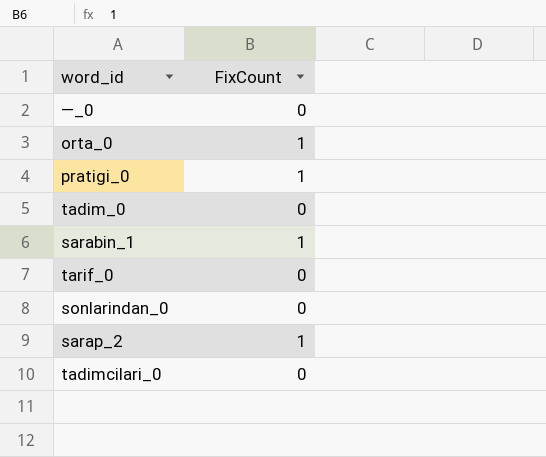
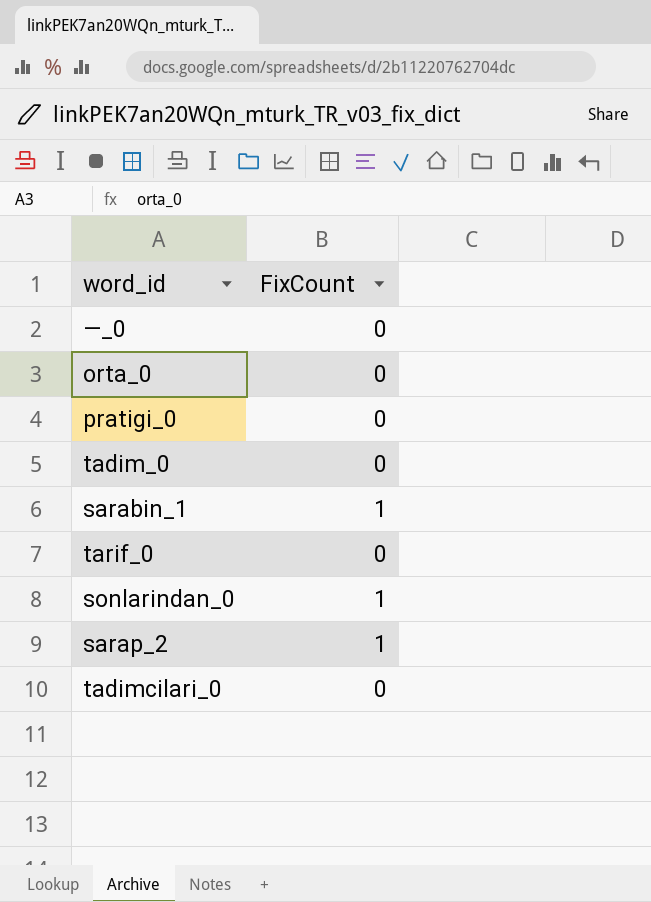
orta_0 | FixCount: 1 -> 0
pratigi_0 | FixCount: 1 -> 0
sonlarindan_0 | FixCount: 0 -> 1

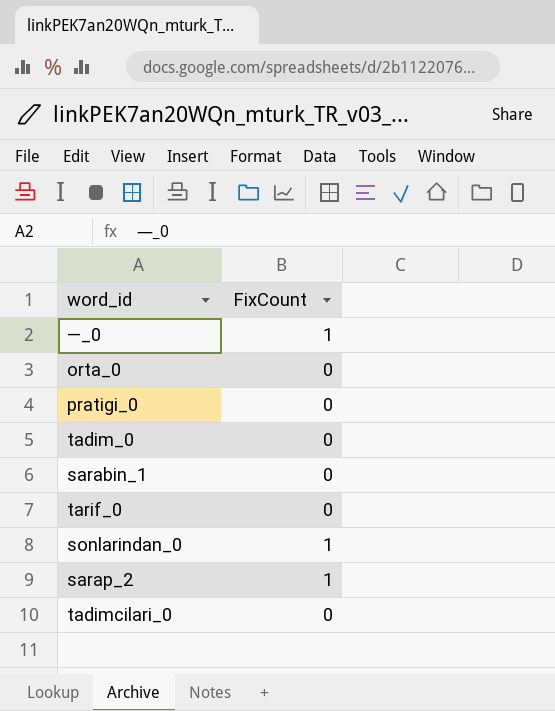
—_0 | FixCount: 0 -> 1
sarabin_1 | FixCount: 1 -> 0

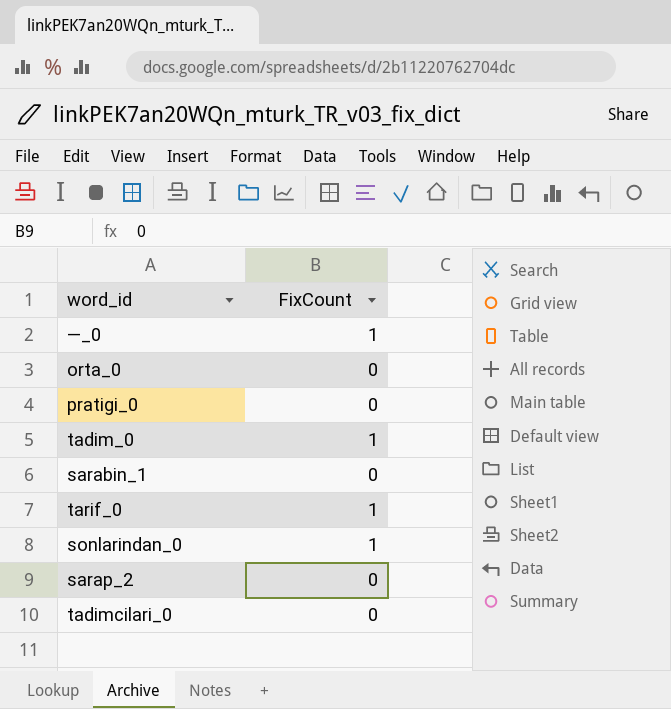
tadim_0 | FixCount: 0 -> 1
tarif_0 | FixCount: 0 -> 1
sarap_2 | FixCount: 1 -> 0

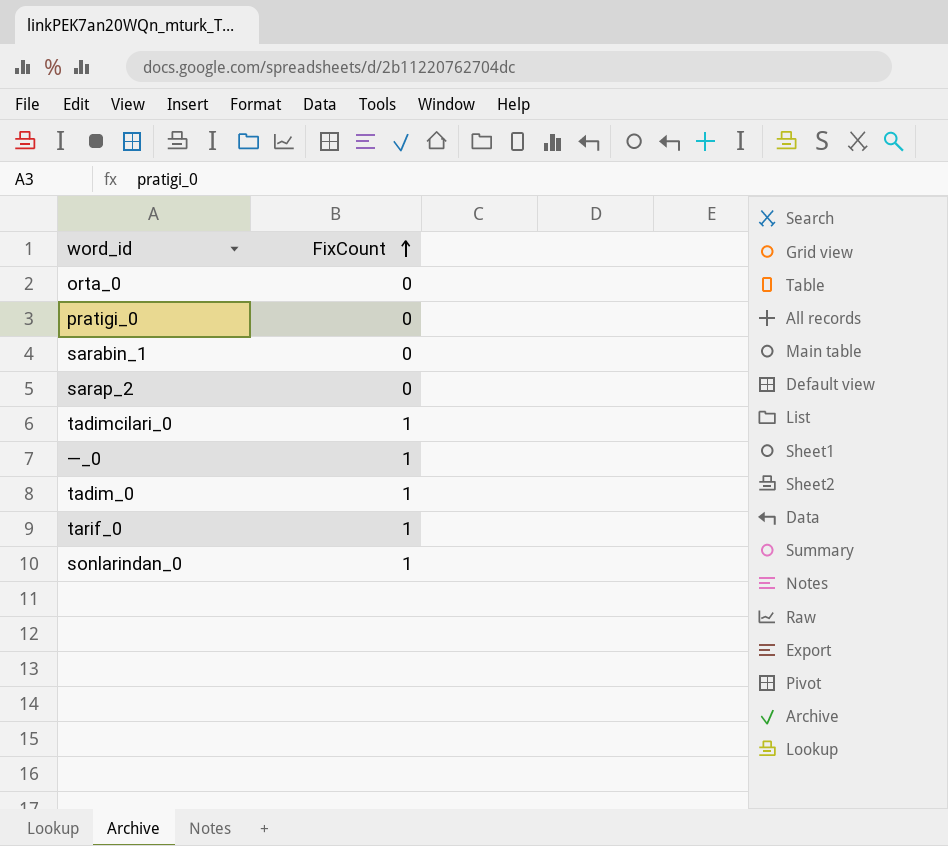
row order: none -> FixCount ascending
tadimcilari_0 | FixCount: 0 -> 1

